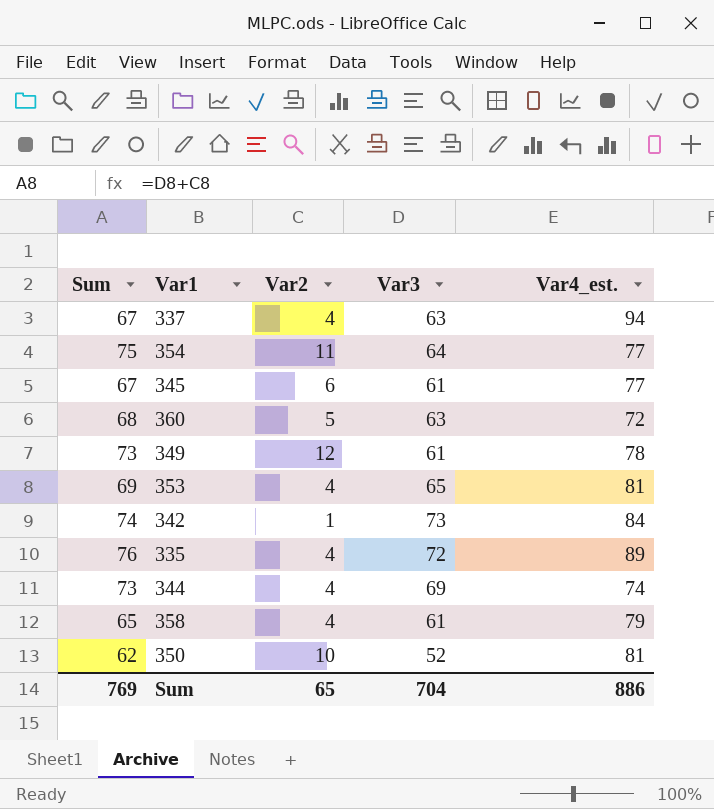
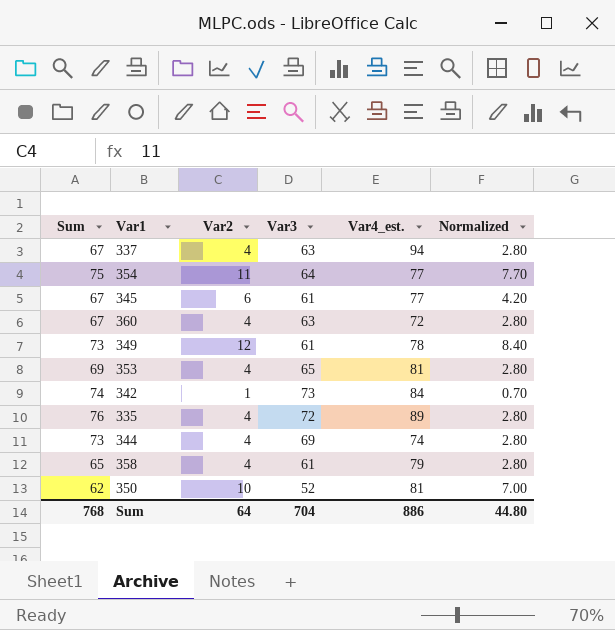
column Normalized | formula: none -> [Var2] * 0.7
360 | Sum: 68 -> 67
360 | Var2: 5 -> 4
Sum | Sum: 769 -> 768
Sum | Var2: 65 -> 64

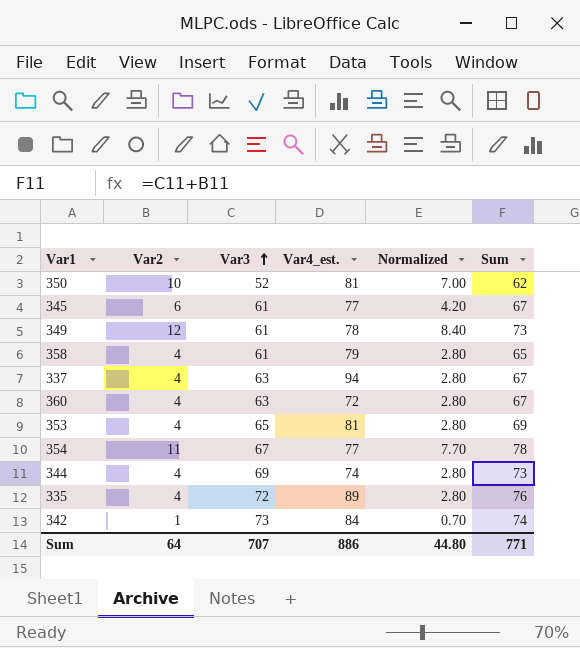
row order: none -> Var3 ascending
column Sum | position: 1 -> 6
354 | Var3: 64 -> 67
354 | Sum: 75 -> 78
Sum | Var3: 704 -> 707
Sum | Sum: 768 -> 771

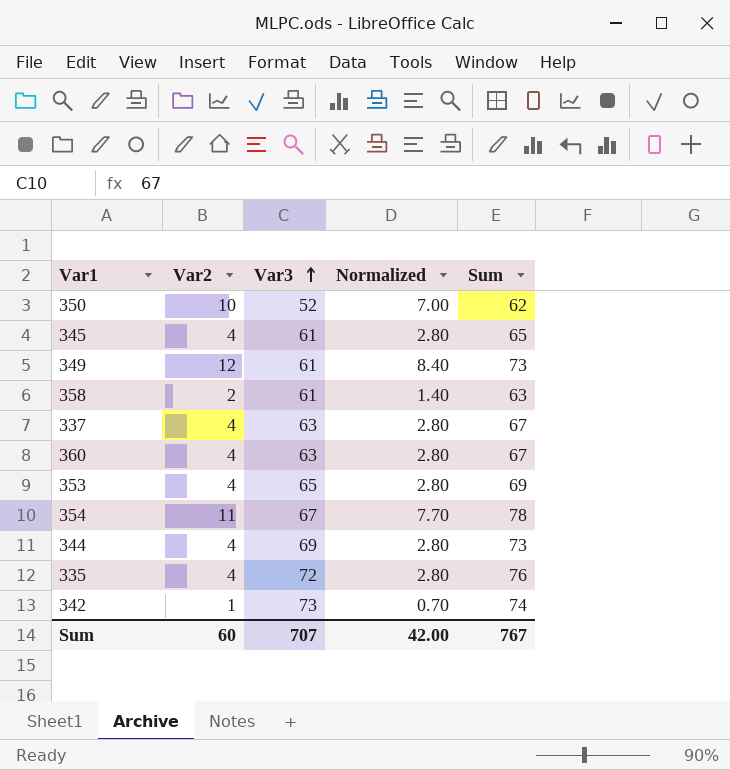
column Var4_est. | position: 4 -> none
345 | Var2: 6 -> 4
345 | Normalized: 4.20 -> 2.80
345 | Sum: 67 -> 65
358 | Var2: 4 -> 2
358 | Normalized: 2.80 -> 1.40
358 | Sum: 65 -> 63
Sum | Var2: 64 -> 60
Sum | Normalized: 44.80 -> 42.00
Sum | Sum: 771 -> 767

